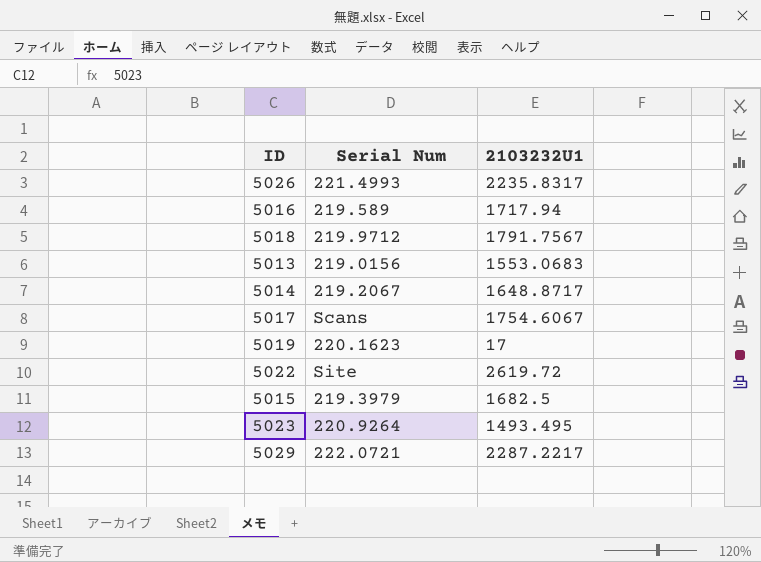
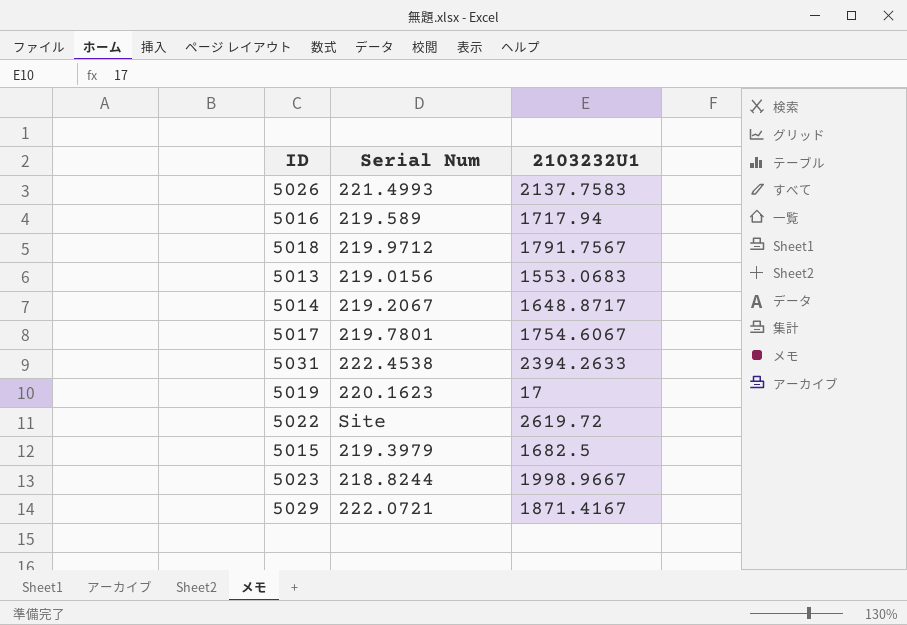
5026 | 2103232U1: 2235.8317 -> 2137.7583
5017 | Serial Num: Scans -> 219.7801
row 5031: none -> 222.4538 | 2394.2633
5023 | Serial Num: 220.9264 -> 218.8244
5023 | 2103232U1: 1493.495 -> 1998.9667
5029 | 2103232U1: 2287.2217 -> 1871.4167

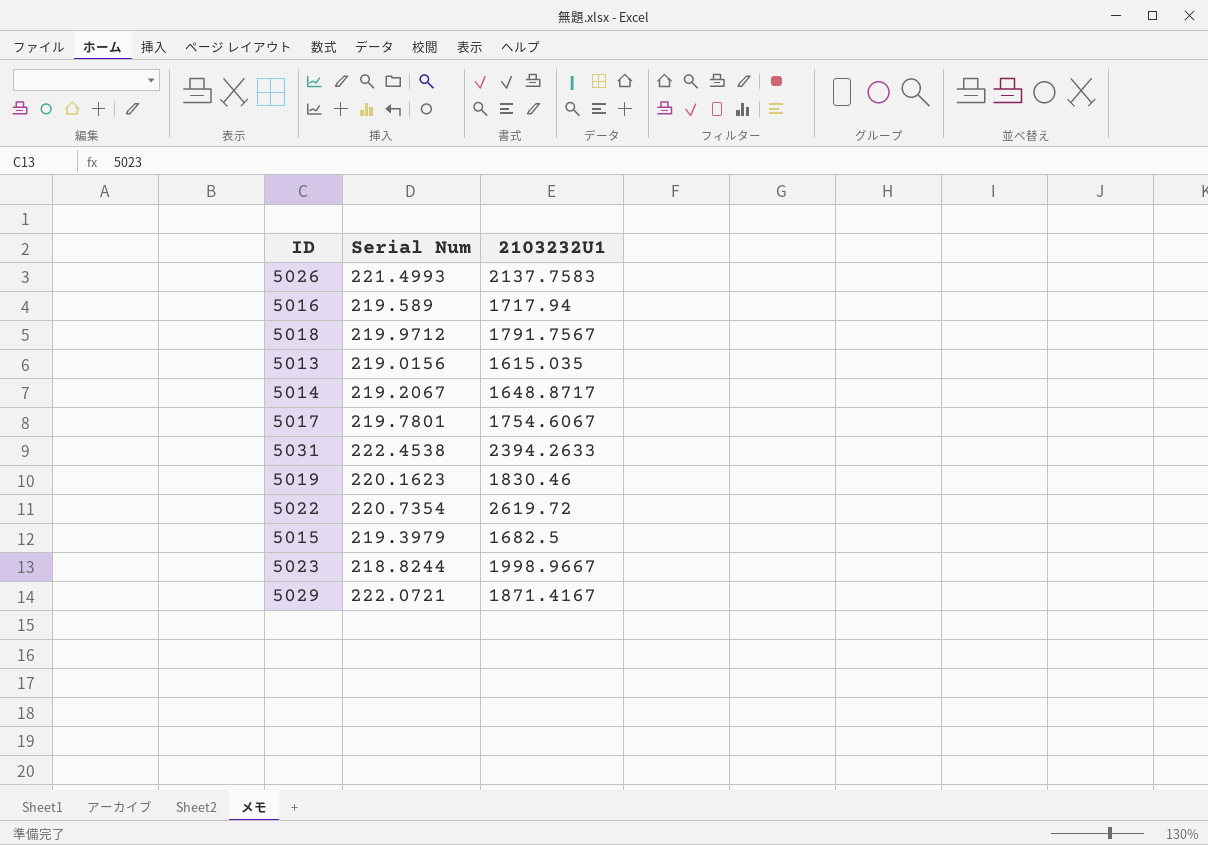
5013 | 2103232U1: 1553.0683 -> 1615.035
5019 | 2103232U1: 17 -> 1830.46
5022 | Serial Num: Site -> 220.7354

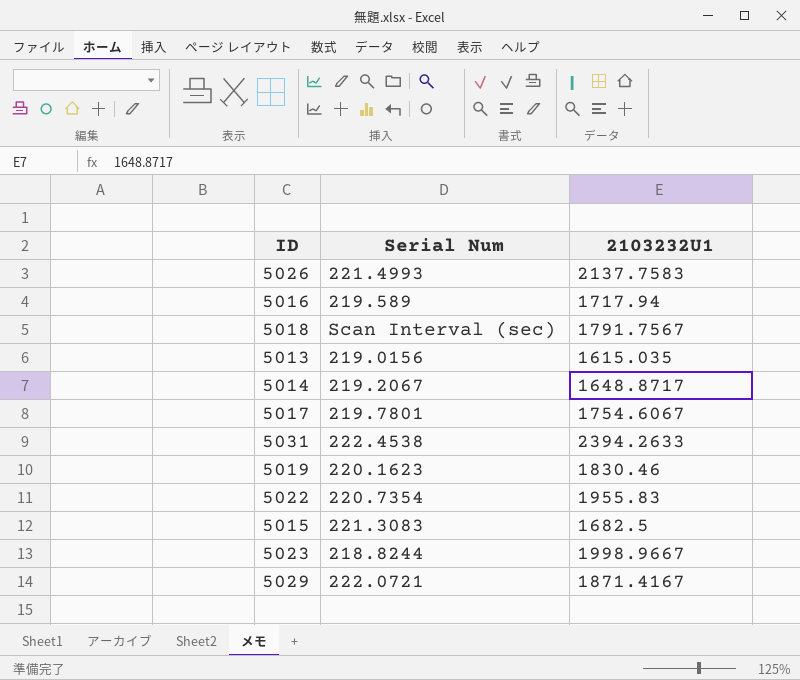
5018 | Serial Num: 219.9712 -> Scan Interval (sec)
5022 | 2103232U1: 2619.72 -> 1955.83
5015 | Serial Num: 219.3979 -> 221.3083

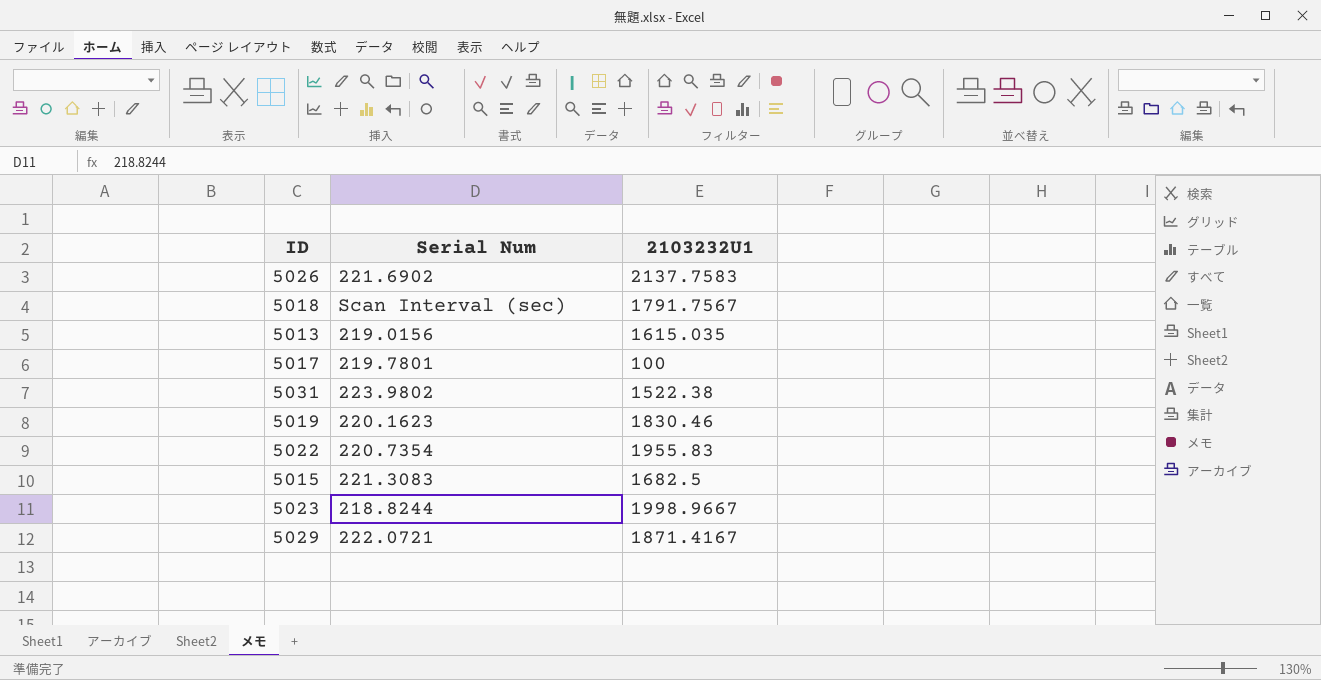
row 5016: 219.589 | 1717.94 -> none
row 5014: 219.2067 | 1648.8717 -> none
5026 | Serial Num: 221.4993 -> 221.6902
5017 | 2103232U1: 1754.6067 -> 100
5031 | Serial Num: 222.4538 -> 223.9802
5031 | 2103232U1: 2394.2633 -> 1522.38

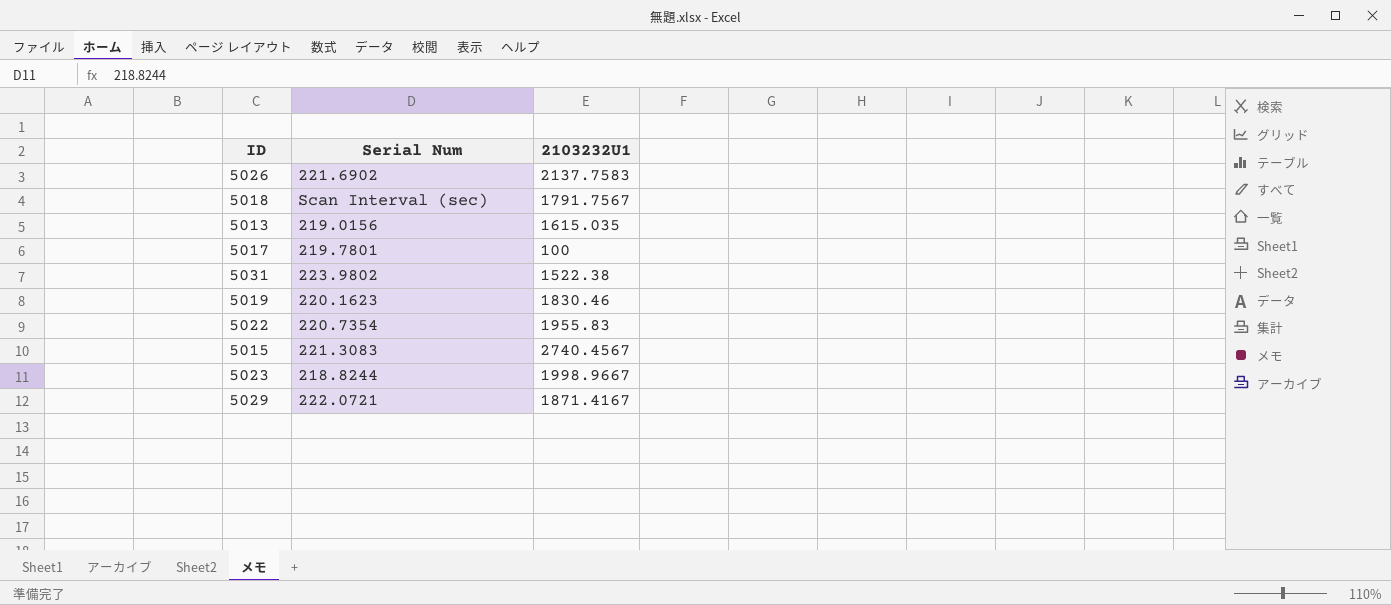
5015 | 2103232U1: 1682.5 -> 2740.4567

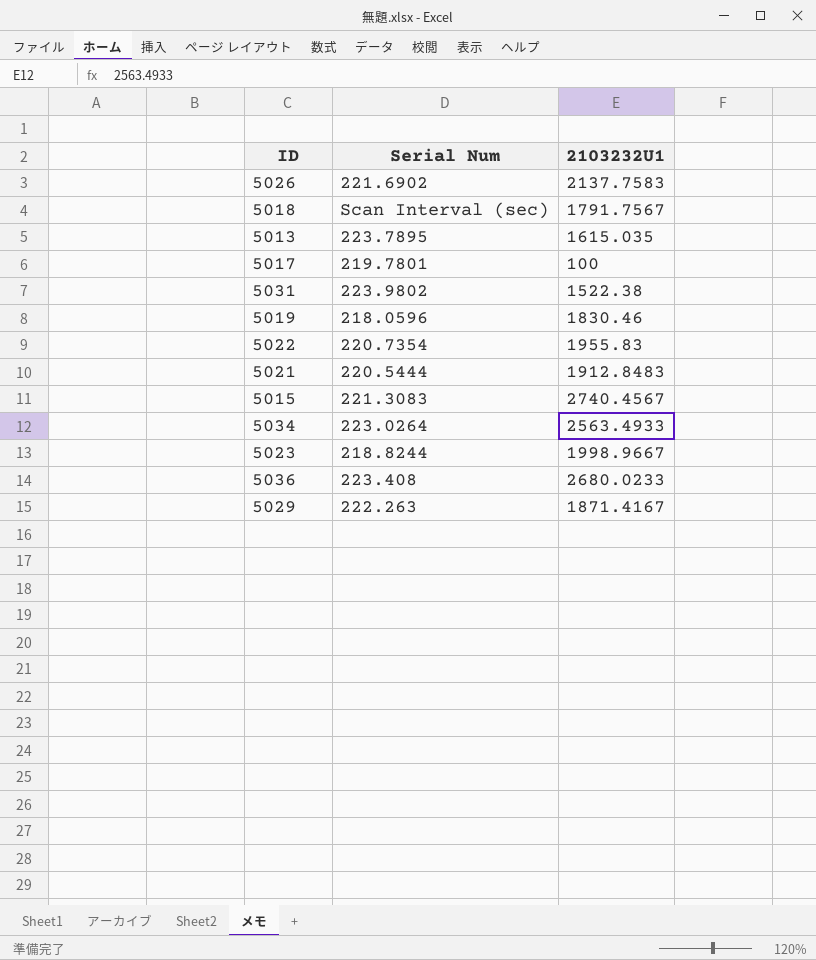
5013 | Serial Num: 219.0156 -> 223.7895
5019 | Serial Num: 220.1623 -> 218.0596
row 5021: none -> 220.5444 | 1912.8483
row 5034: none -> 223.0264 | 2563.4933
row 5036: none -> 223.408 | 2680.0233
5029 | Serial Num: 222.0721 -> 222.263

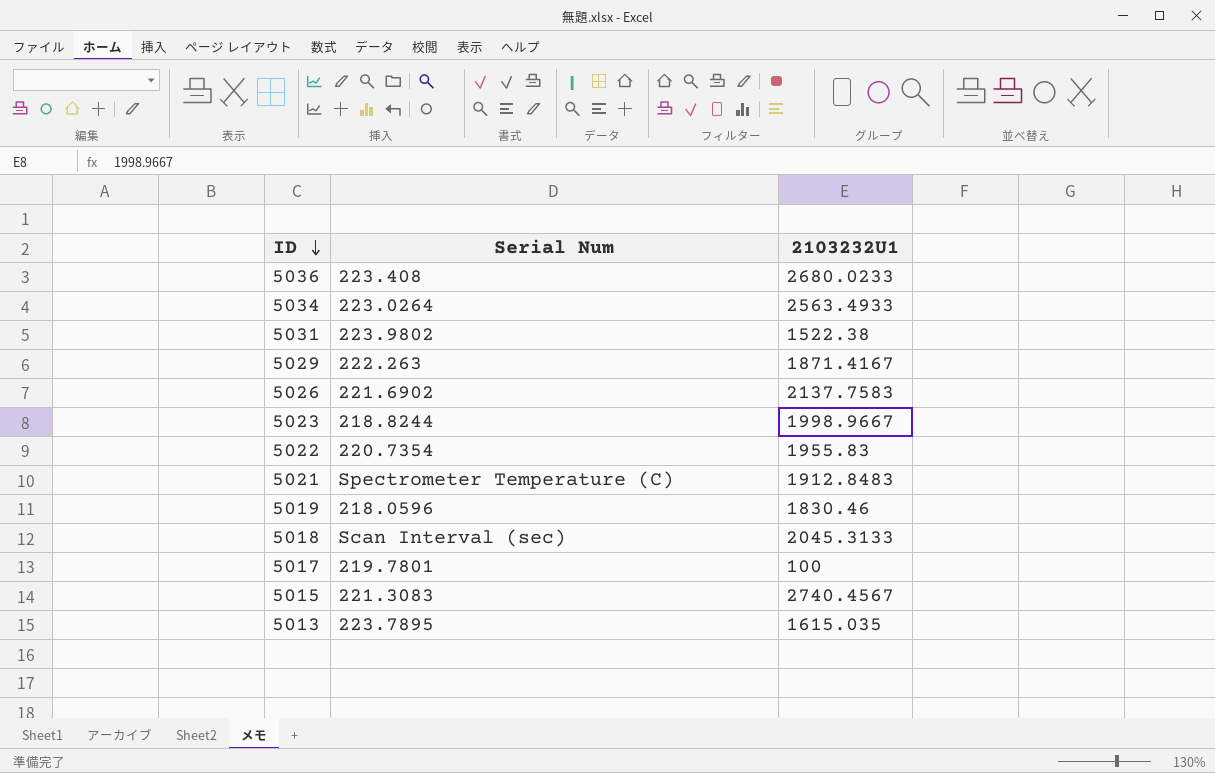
row order: none -> ID descending
5021 | Serial Num: 220.5444 -> Spectrometer Temperature (C)
5018 | 2103232U1: 1791.7567 -> 2045.3133

